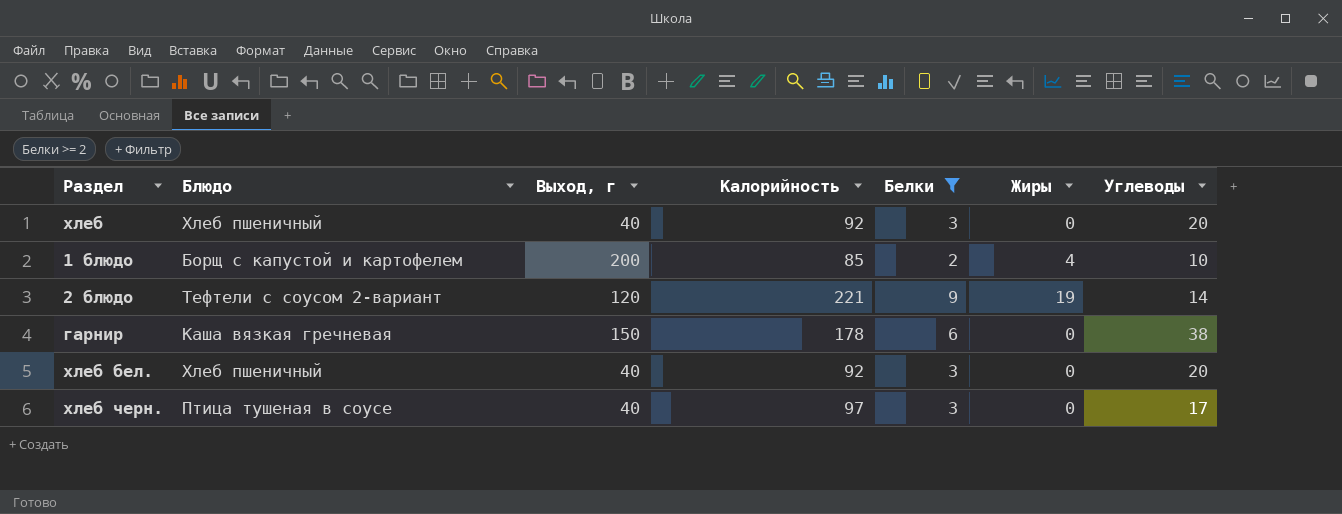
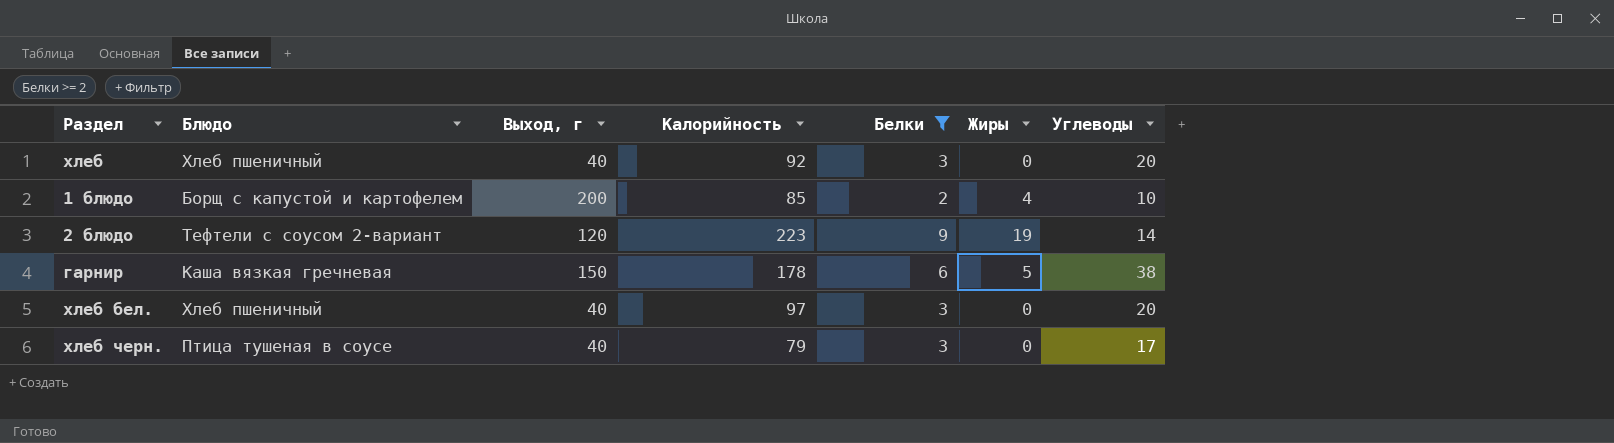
2 блюдо | Калорийность: 221 -> 223
гарнир | Жиры: 0 -> 5
хлеб бел. | Калорийность: 92 -> 97
хлеб черн. | Калорийность: 97 -> 79

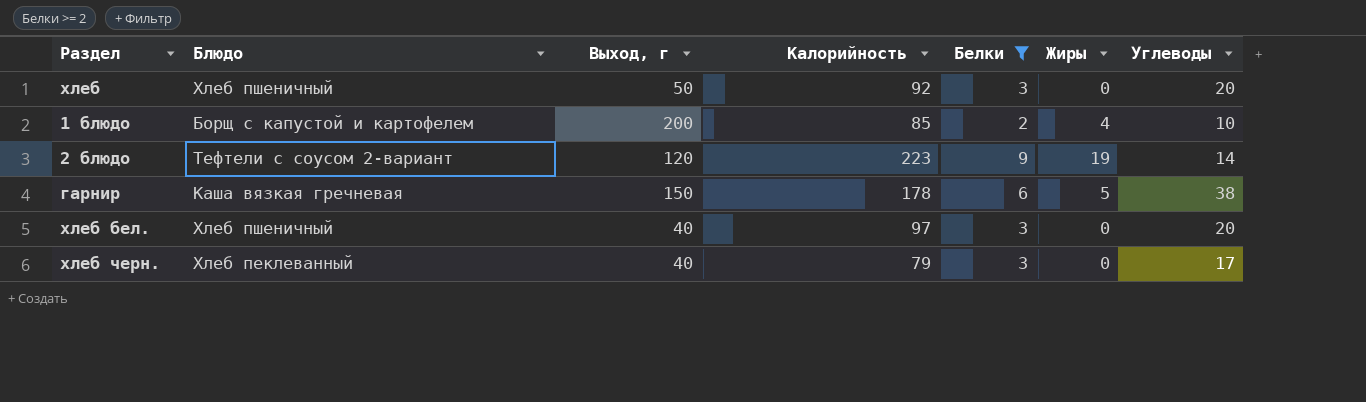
хлеб | Выход, г: 40 -> 50
хлеб черн. | Блюдо: Птица тушеная в соусе -> Хлеб пеклеванный

